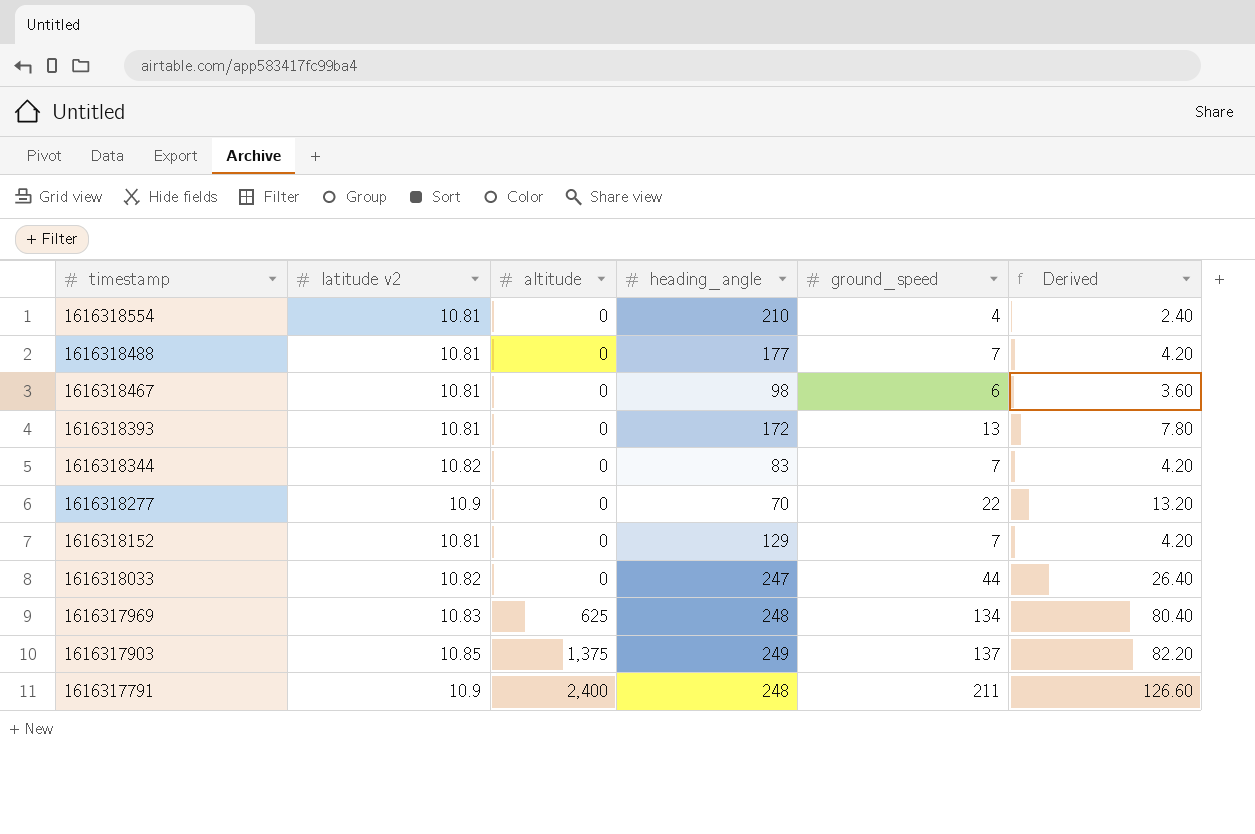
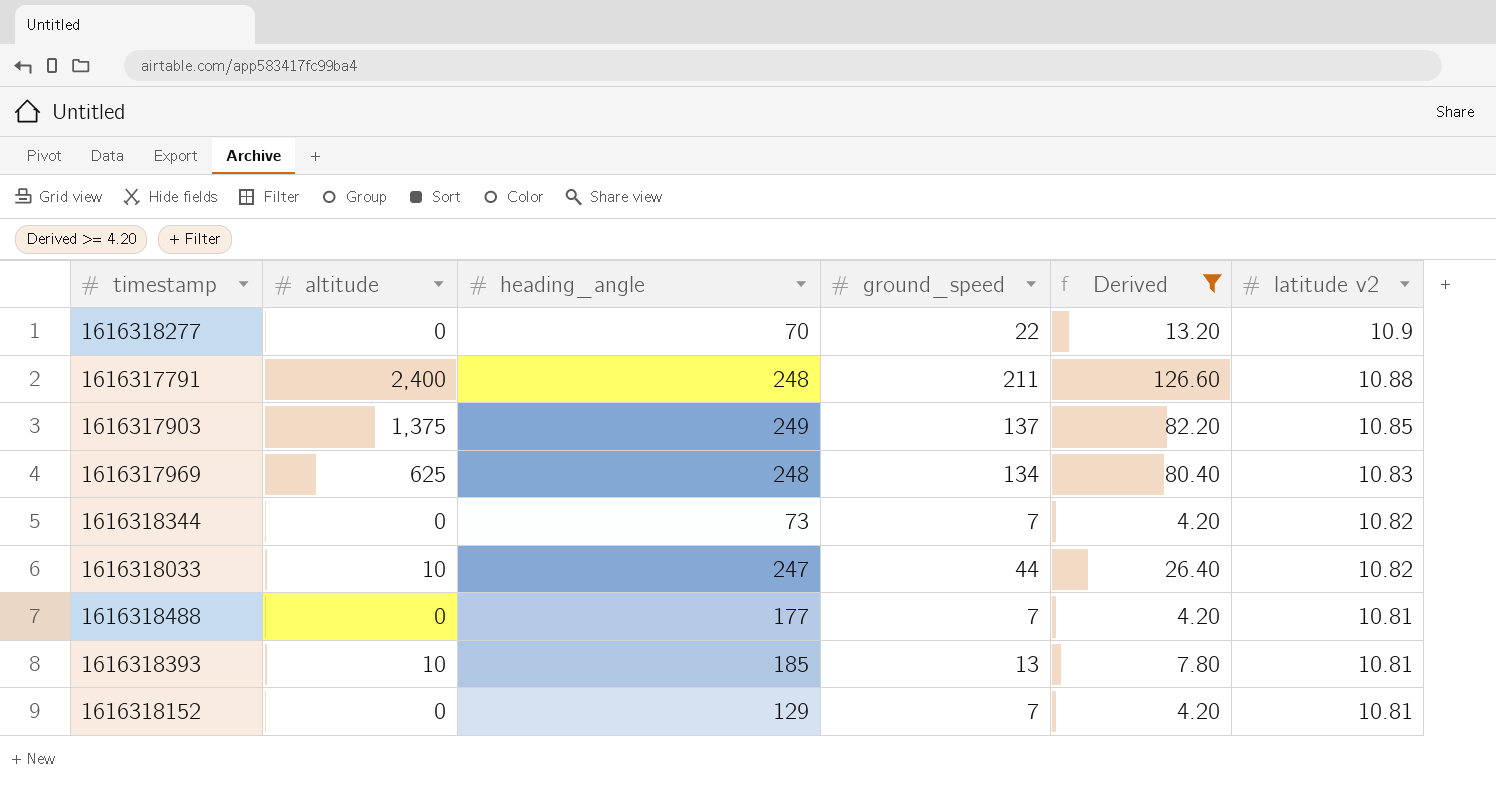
filter: none -> Derived >= 4.20
row order: timestamp descending -> latitude v2 descending
column latitude v2 | position: 2 -> 6
1616317791 | latitude v2: 10.9 -> 10.88
1616318344 | heading_angle: 83 -> 73
1616318033 | altitude: 0 -> 10
1616318393 | altitude: 0 -> 10
1616318393 | heading_angle: 172 -> 185

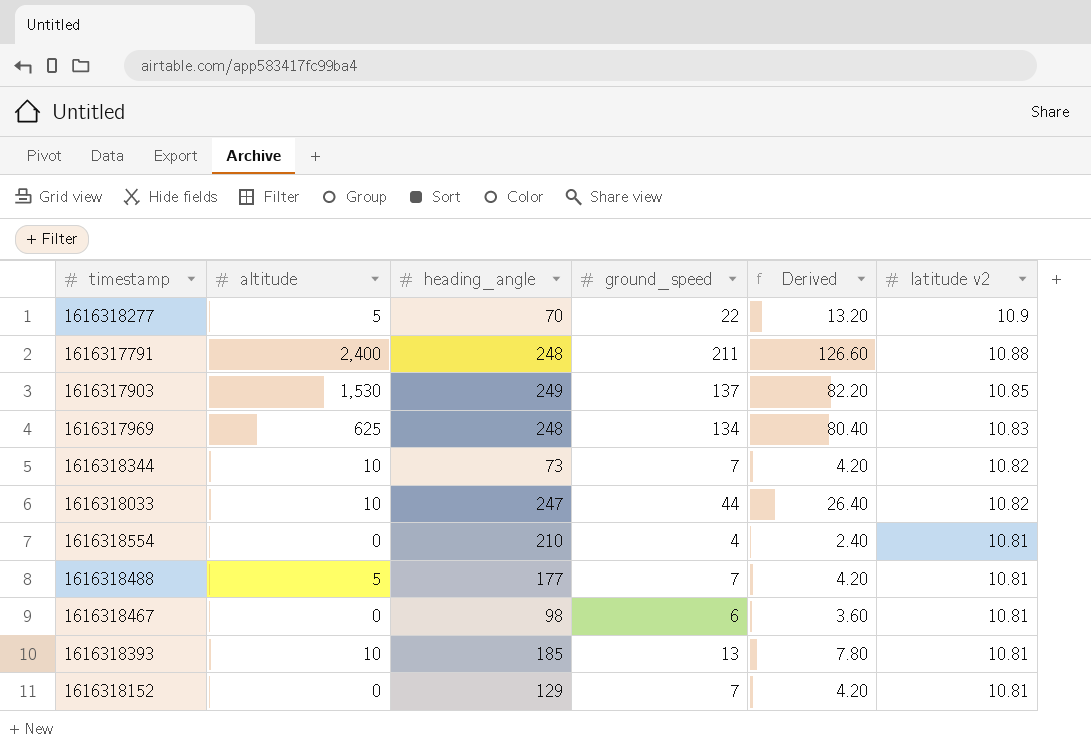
filter: Derived >= 4.20 -> none
1616318277 | altitude: 0 -> 5
1616317903 | altitude: 1,375 -> 1,530
1616318344 | altitude: 0 -> 10
1616318488 | altitude: 0 -> 5

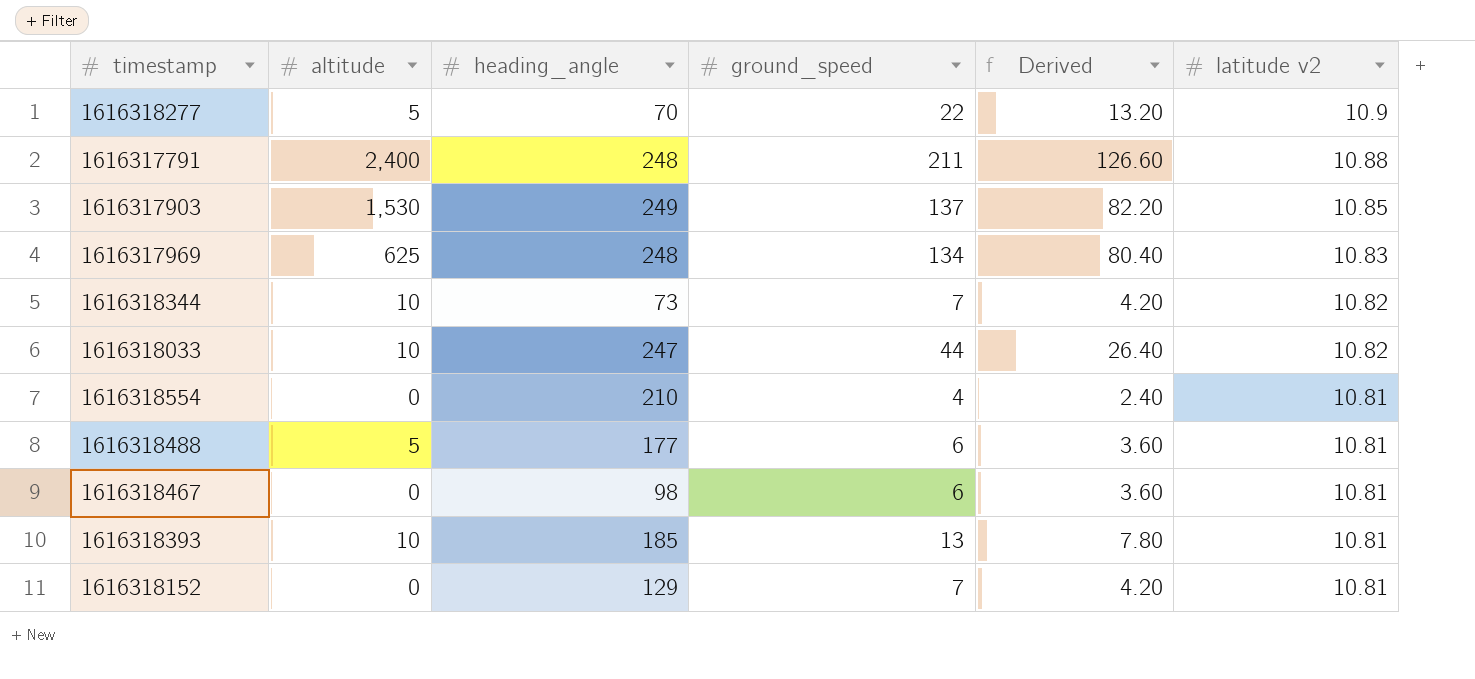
1616318488 | ground_speed: 7 -> 6
1616318488 | Derived: 4.20 -> 3.60

